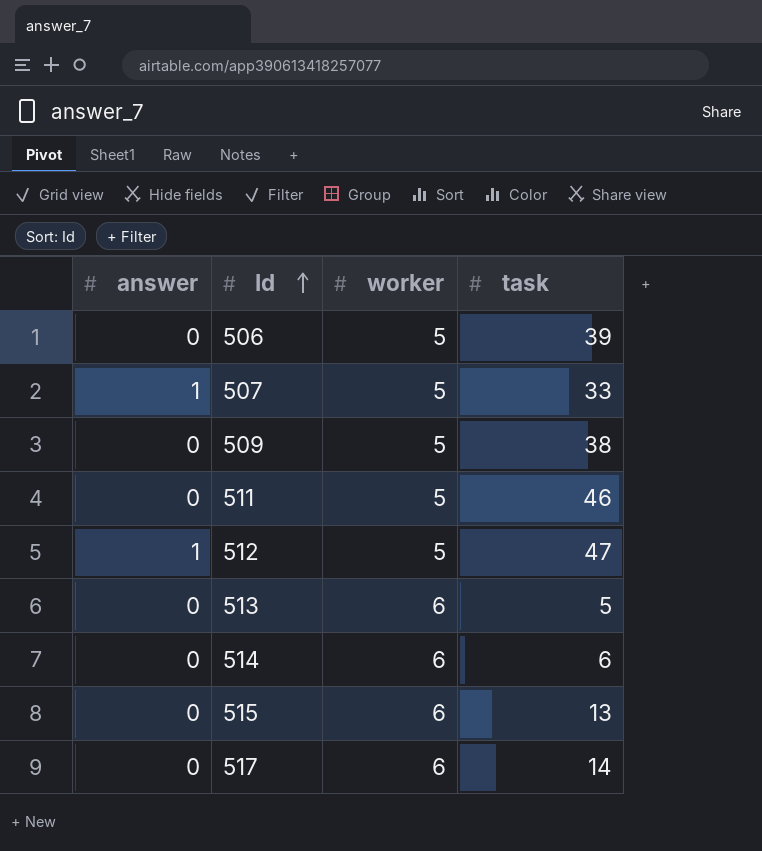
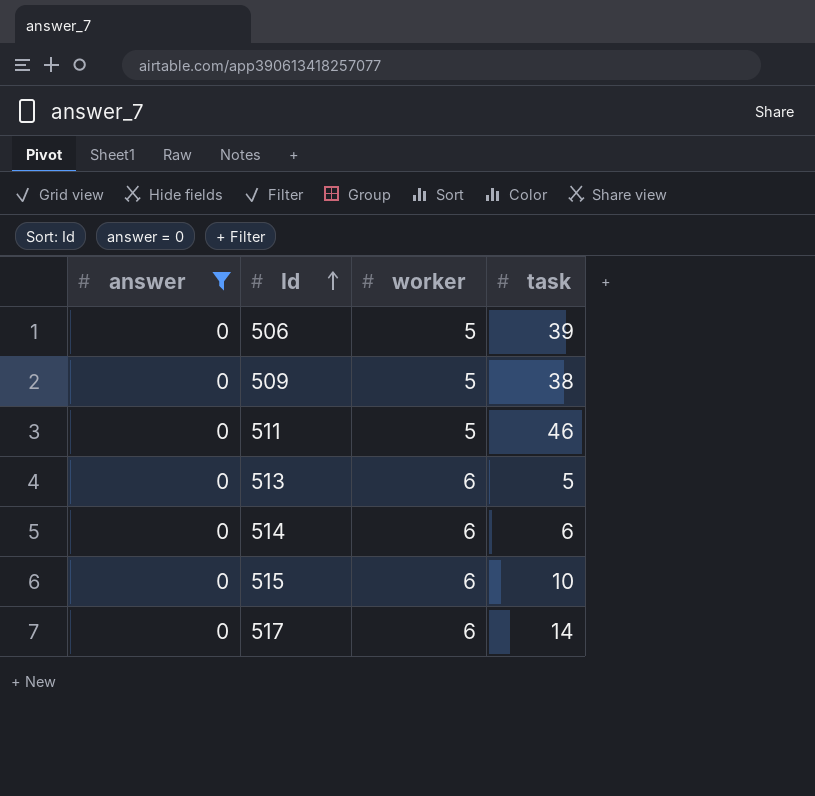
filter: none -> answer = 0
515 | task: 13 -> 10

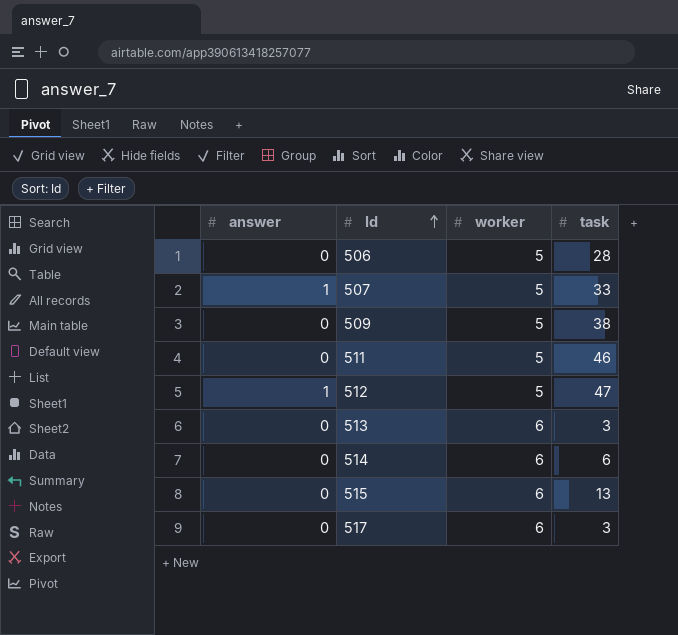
filter: answer = 0 -> none
506 | task: 39 -> 28
513 | task: 5 -> 3
515 | task: 10 -> 13
517 | task: 14 -> 3

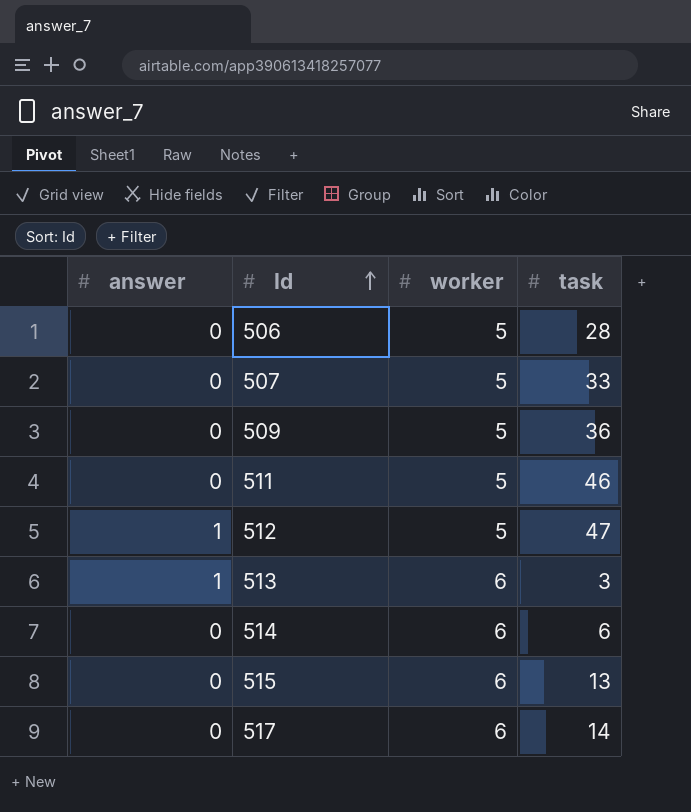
507 | answer: 1 -> 0
509 | task: 38 -> 36
513 | answer: 0 -> 1
517 | task: 3 -> 14

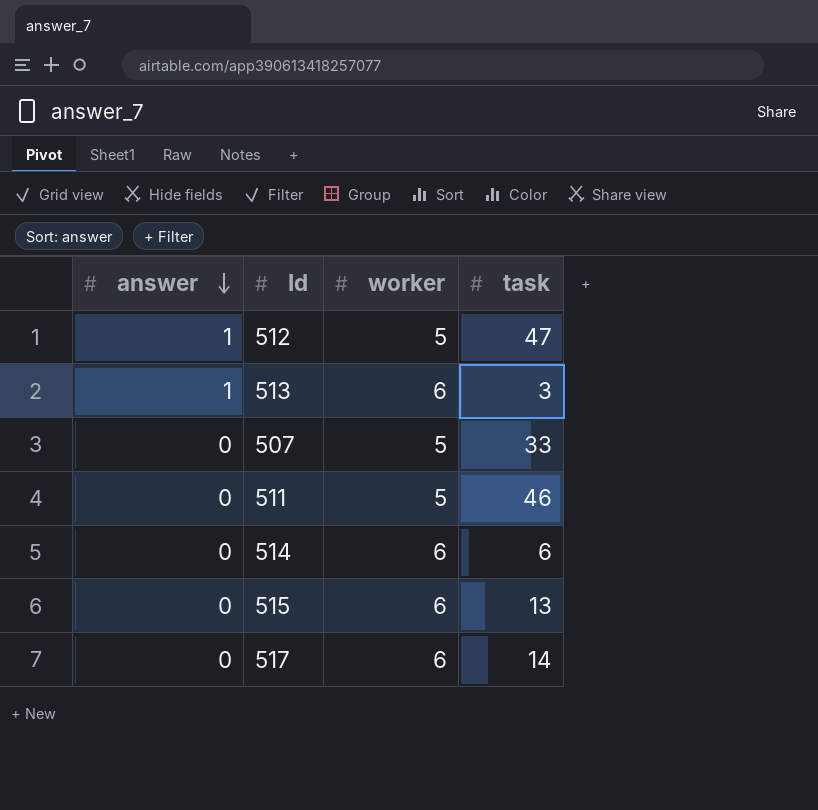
row order: Id ascending -> answer descending
row 506: 0 | 5 | 28 -> none
row 509: 0 | 5 | 36 -> none

